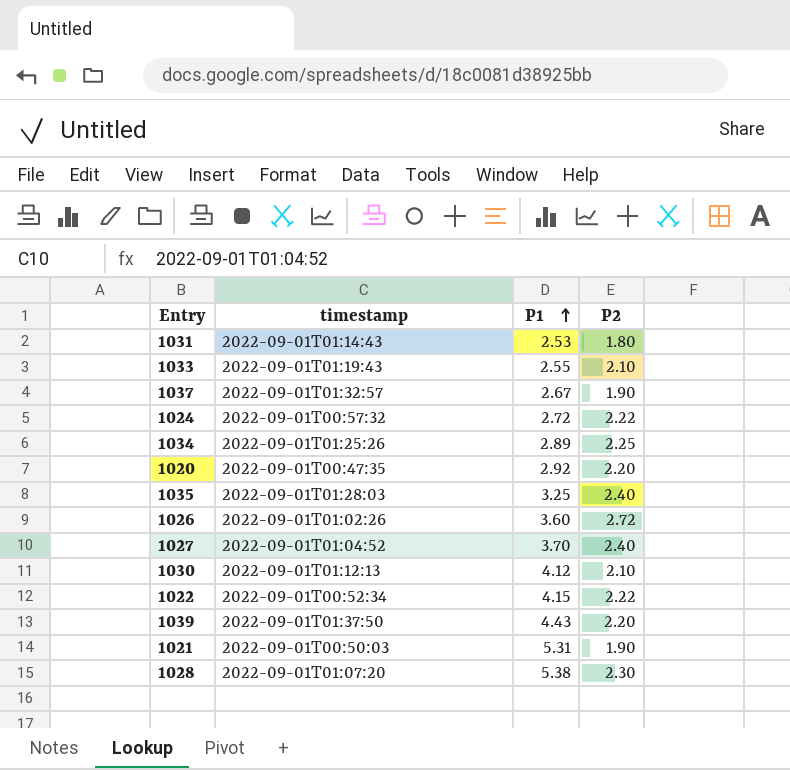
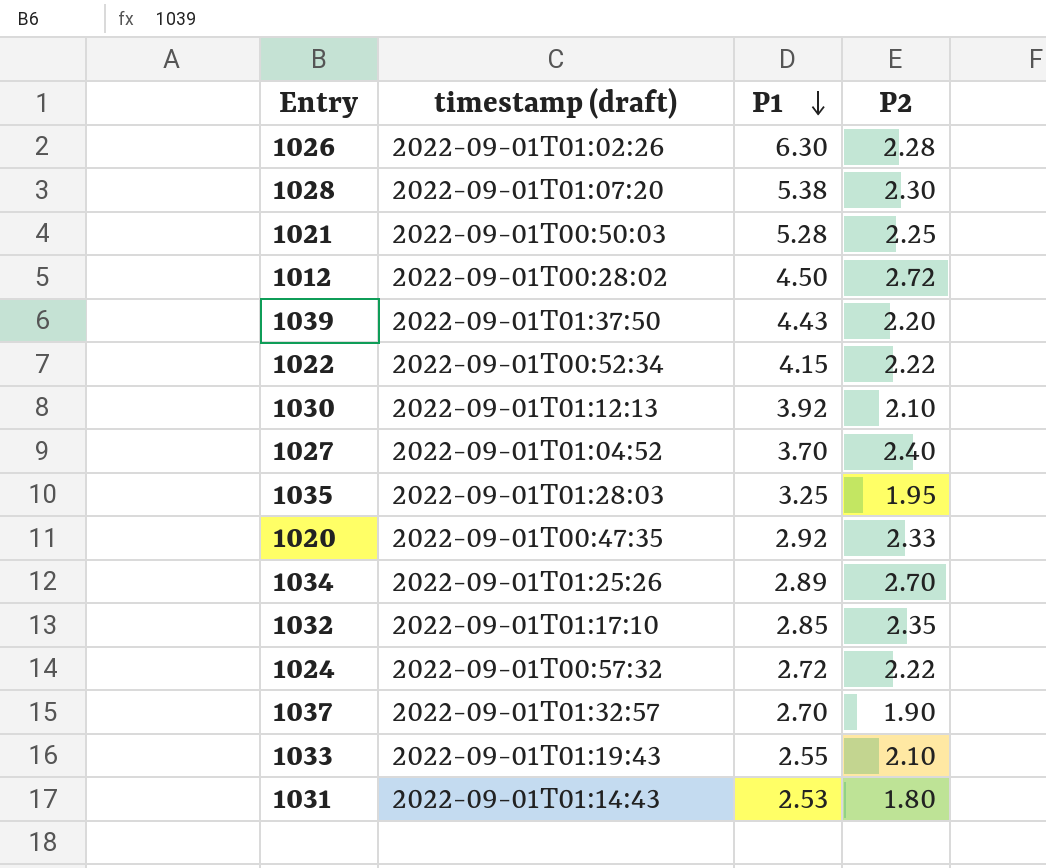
row order: P1 ascending -> P1 descending
column name: timestamp -> timestamp (draft)
1026 | P1: 3.60 -> 6.30
1026 | P2: 2.72 -> 2.28
1021 | P1: 5.31 -> 5.28
1021 | P2: 1.90 -> 2.25
row 1012: none -> 2022-09-01T00:28:02 | 4.50 | 2.72
1030 | P1: 4.12 -> 3.92
1035 | P2: 2.40 -> 1.95
1020 | P2: 2.20 -> 2.33
1034 | P2: 2.25 -> 2.70
row 1032: none -> 2022-09-01T01:17:10 | 2.85 | 2.35
1037 | P1: 2.67 -> 2.70

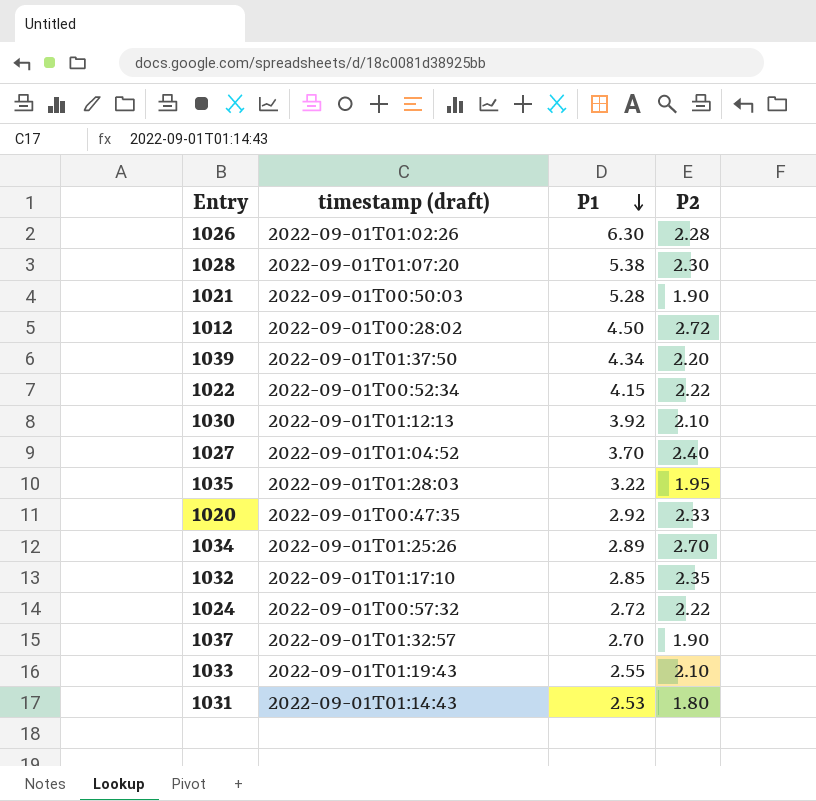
1021 | P2: 2.25 -> 1.90
1039 | P1: 4.43 -> 4.34
1035 | P1: 3.25 -> 3.22

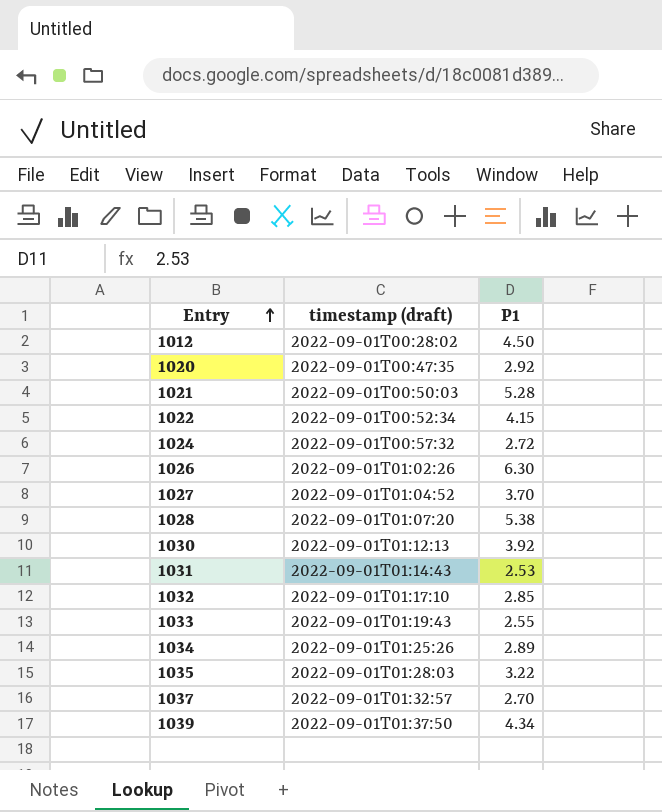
row order: P1 descending -> Entry ascending
column P2 | position: 4 -> none

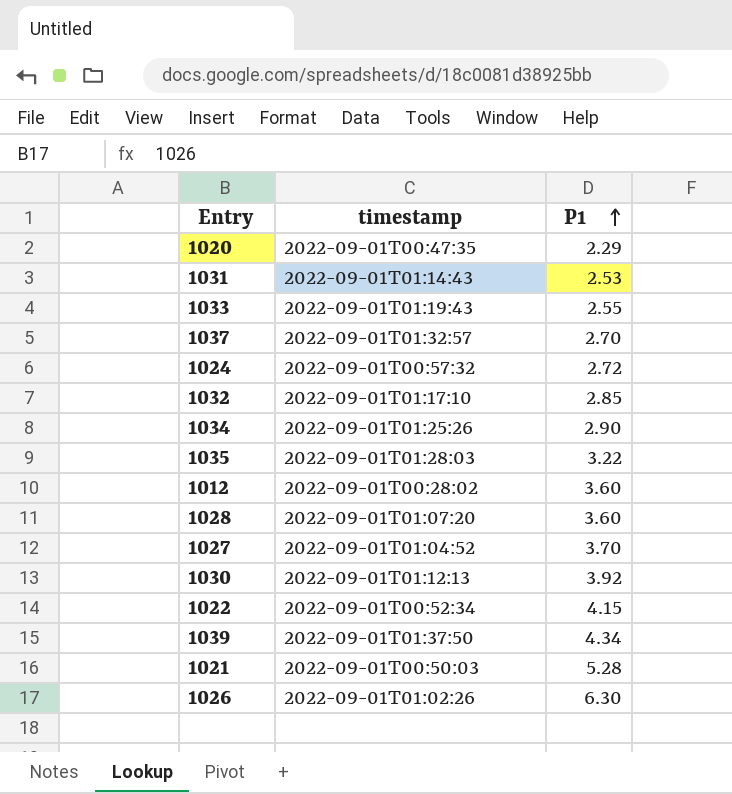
row order: Entry ascending -> P1 ascending
column name: timestamp (draft) -> timestamp
1020 | P1: 2.92 -> 2.29
1034 | P1: 2.89 -> 2.90
1012 | P1: 4.50 -> 3.60
1028 | P1: 5.38 -> 3.60

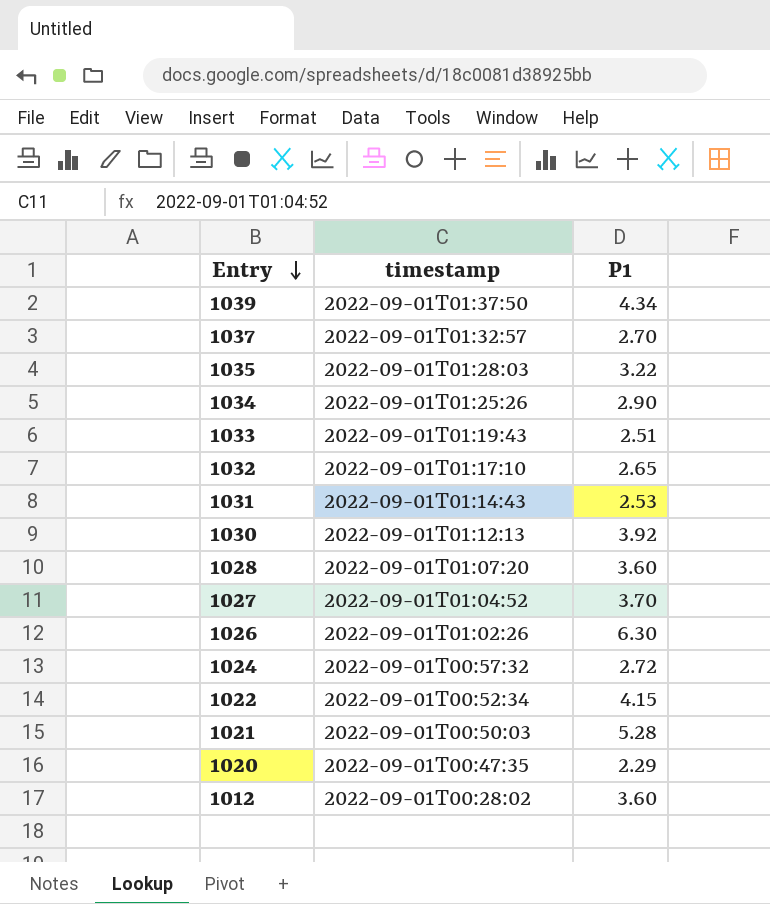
row order: P1 ascending -> Entry descending
1033 | P1: 2.55 -> 2.51
1032 | P1: 2.85 -> 2.65

